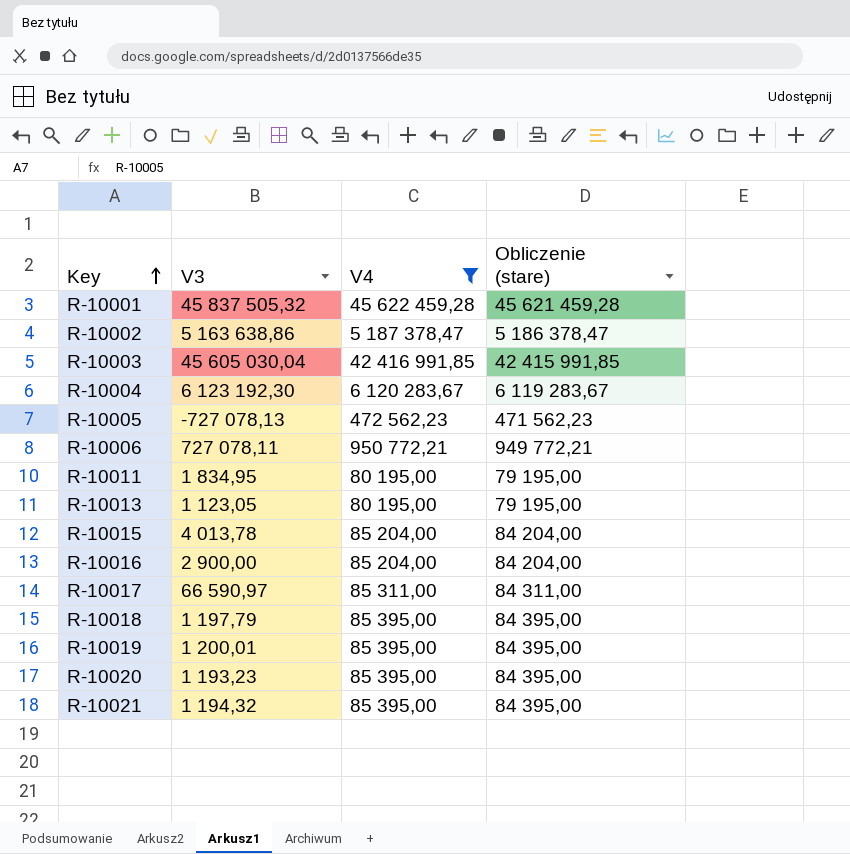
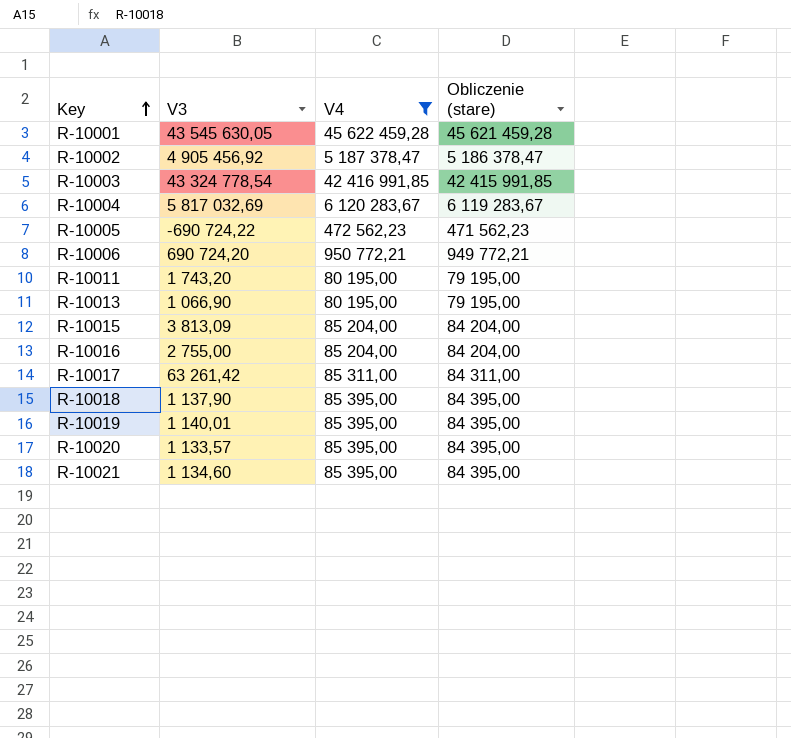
R-10001 | V3: 45 837 505,32 -> 43 545 630,05
R-10002 | V3: 5 163 638,86 -> 4 905 456,92
R-10003 | V3: 45 605 030,04 -> 43 324 778,54
R-10004 | V3: 6 123 192,30 -> 5 817 032,69
R-10005 | V3: -727 078,13 -> -690 724,22
R-10006 | V3: 727 078,11 -> 690 724,20
R-10011 | V3: 1 834,95 -> 1 743,20
R-10013 | V3: 1 123,05 -> 1 066,90
R-10015 | V3: 4 013,78 -> 3 813,09
R-10016 | V3: 2 900,00 -> 2 755,00
R-10017 | V3: 66 590,97 -> 63 261,42
R-10018 | V3: 1 197,79 -> 1 137,90
R-10019 | V3: 1 200,01 -> 1 140,01
R-10020 | V3: 1 193,23 -> 1 133,57
R-10021 | V3: 1 194,32 -> 1 134,60

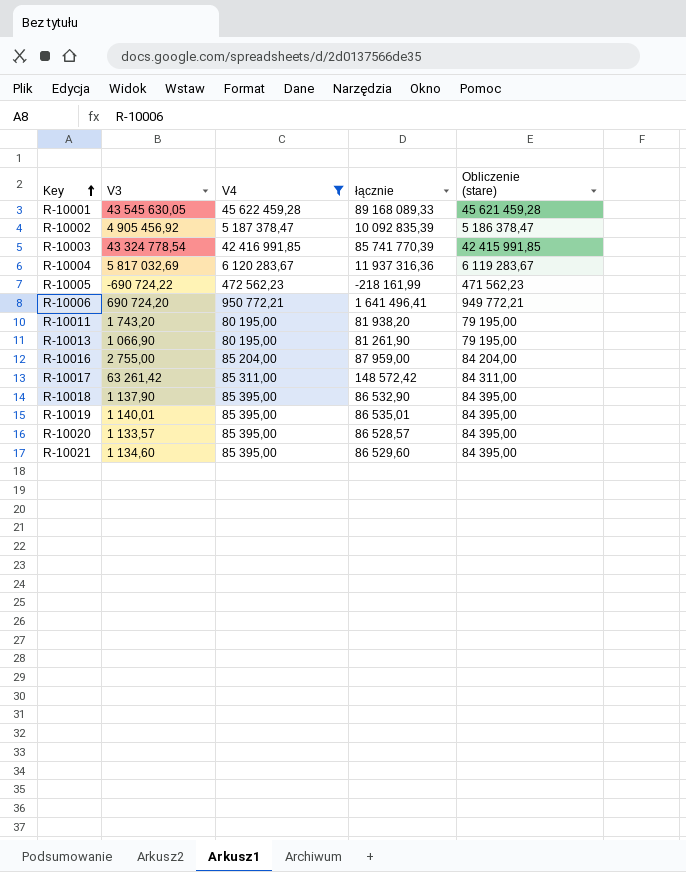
column łącznie | formula: none -> [V3] + [V4]
row R-10015: 3 813,09 | 85 204,00 | 84 204,00 -> none

